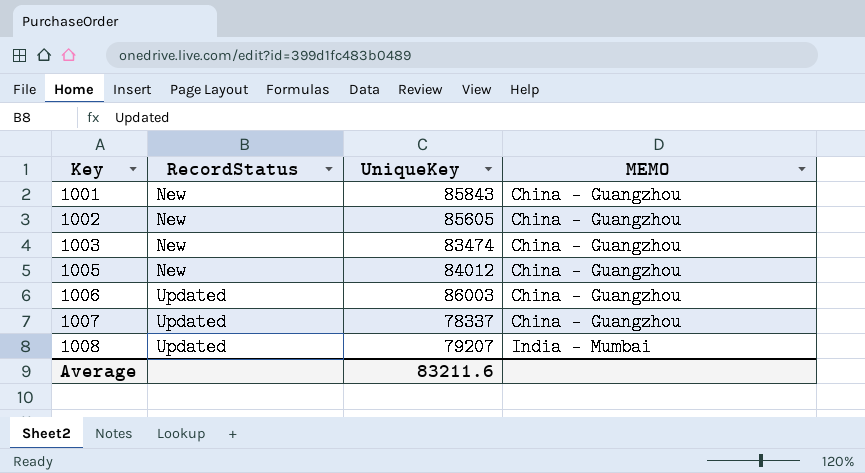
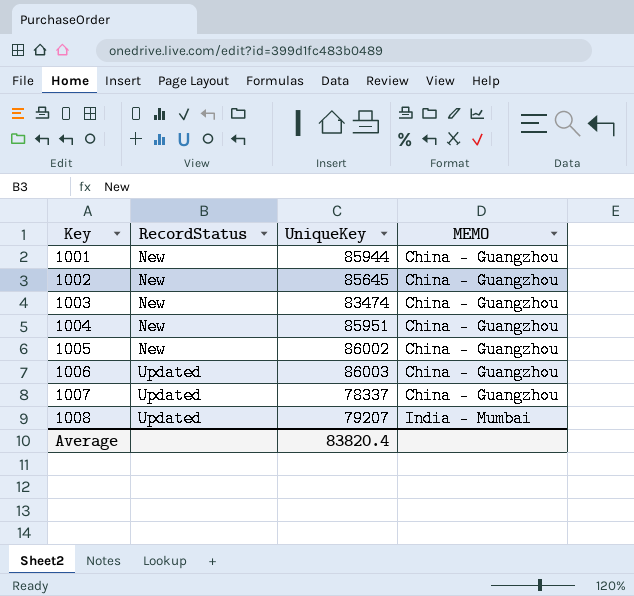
1001 | UniqueKey: 85843 -> 85944
1002 | UniqueKey: 85605 -> 85645
row 1004: none -> New | 85951 | China - Guangzhou
1005 | UniqueKey: 84012 -> 86002
Average | UniqueKey: 83211.6 -> 83820.4

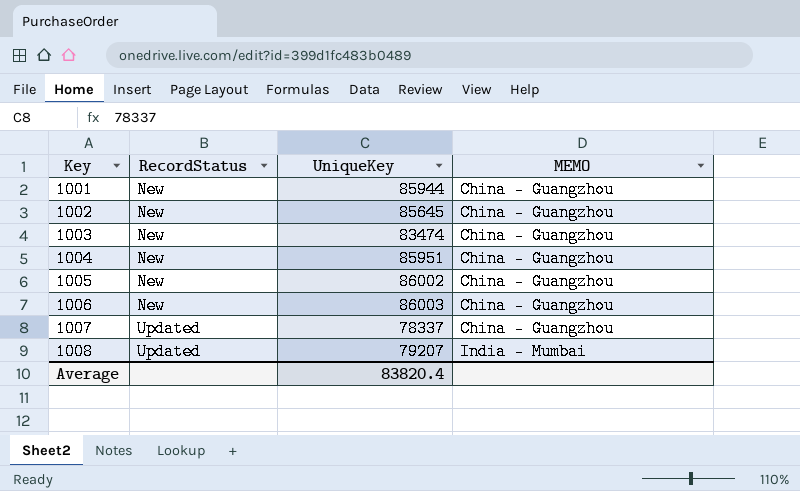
1006 | RecordStatus: Updated -> New

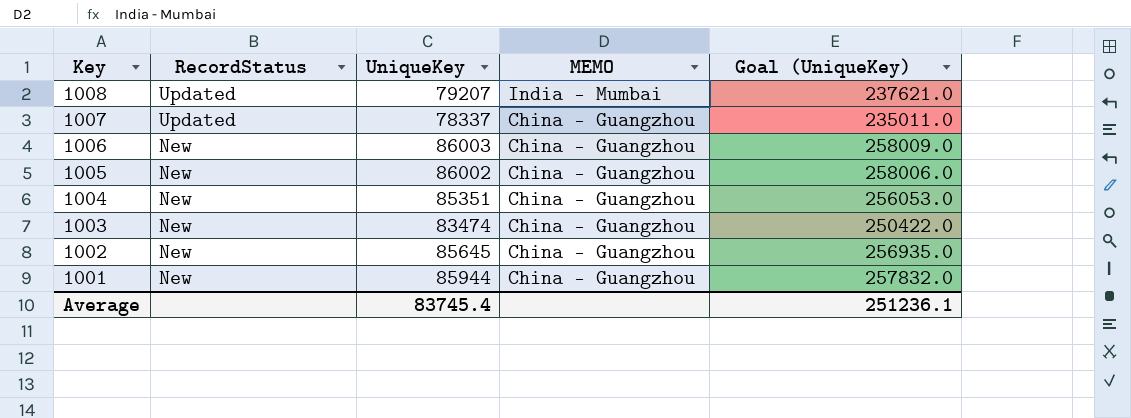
row order: Key ascending -> Key descending
column Goal (UniqueKey) | formula: none -> [UniqueKey] * 3
1004 | UniqueKey: 85951 -> 85351
Average | UniqueKey: 83820.4 -> 83745.4

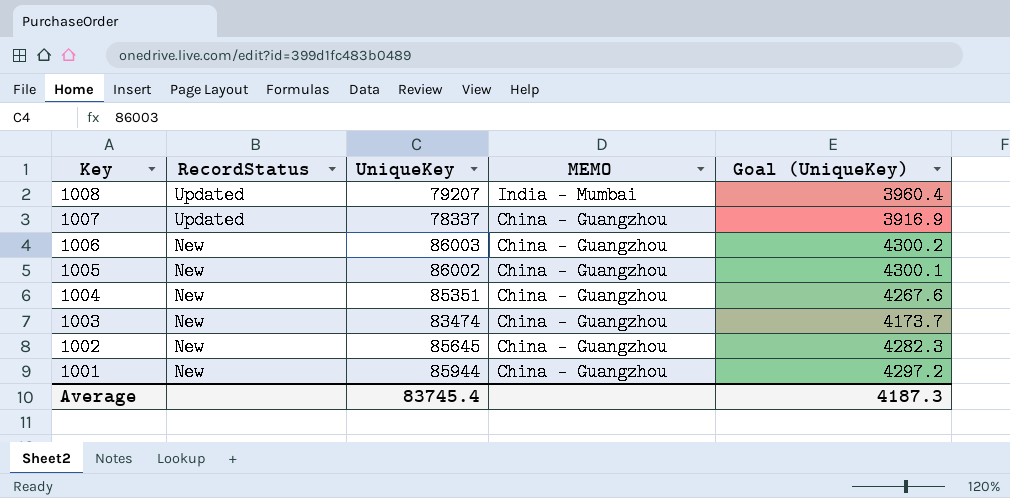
column Goal (UniqueKey) | formula: [UniqueKey] * 3 -> [UniqueKey] * 0.05
Average | Goal (UniqueKey): 251236.1 -> 4187.3

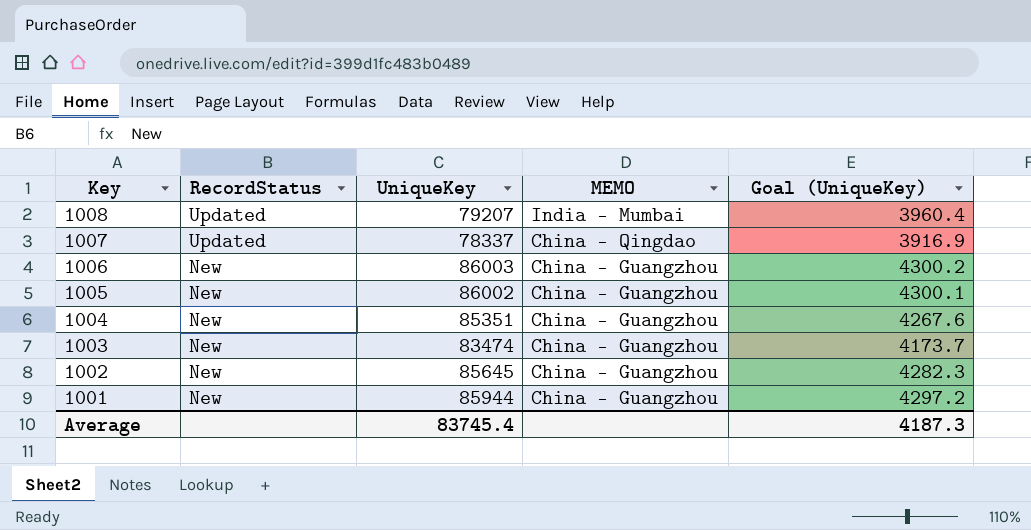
1007 | MEMO: China - Guangzhou -> China - Qingdao

